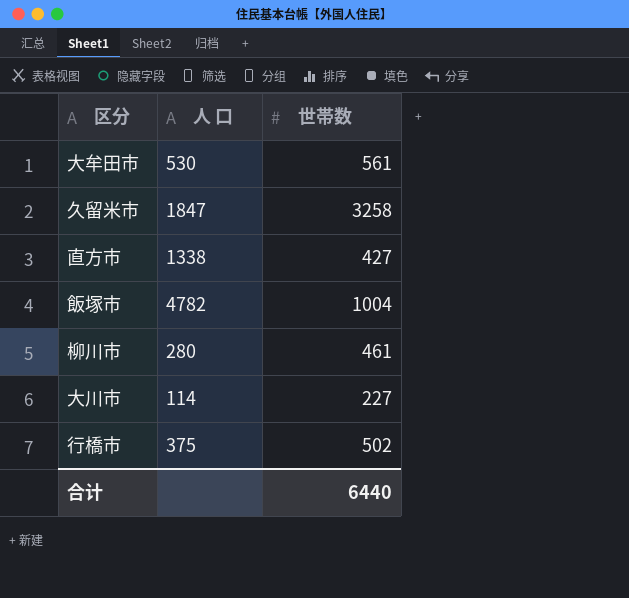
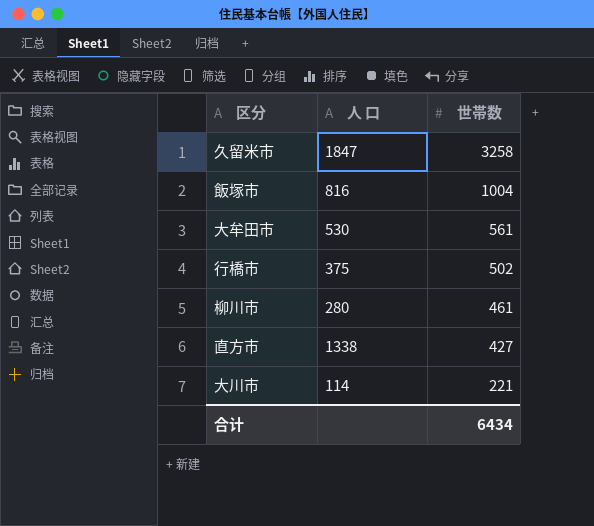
row order: none -> 世帯数 descending
飯塚市 | 人 口: 4782 -> 816
大川市 | 世帯数: 227 -> 221
合计 | 世帯数: 6440 -> 6434

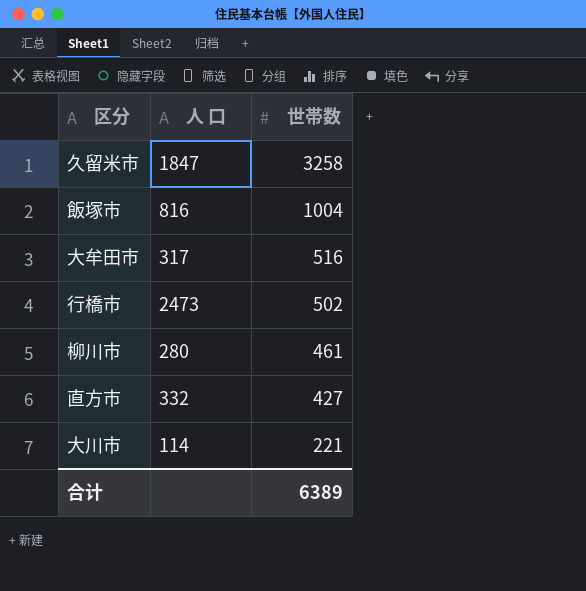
大牟田市 | 人 口: 530 -> 317
大牟田市 | 世帯数: 561 -> 516
行橋市 | 人 口: 375 -> 2473
直方市 | 人 口: 1338 -> 332
合计 | 世帯数: 6434 -> 6389

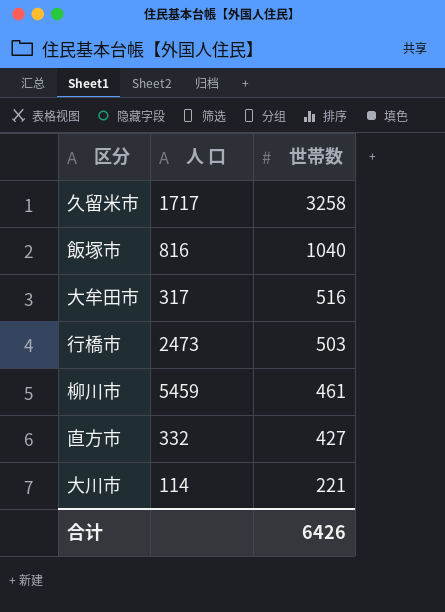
久留米市 | 人 口: 1847 -> 1717
飯塚市 | 世帯数: 1004 -> 1040
行橋市 | 世帯数: 502 -> 503
柳川市 | 人 口: 280 -> 5459
合计 | 世帯数: 6389 -> 6426

